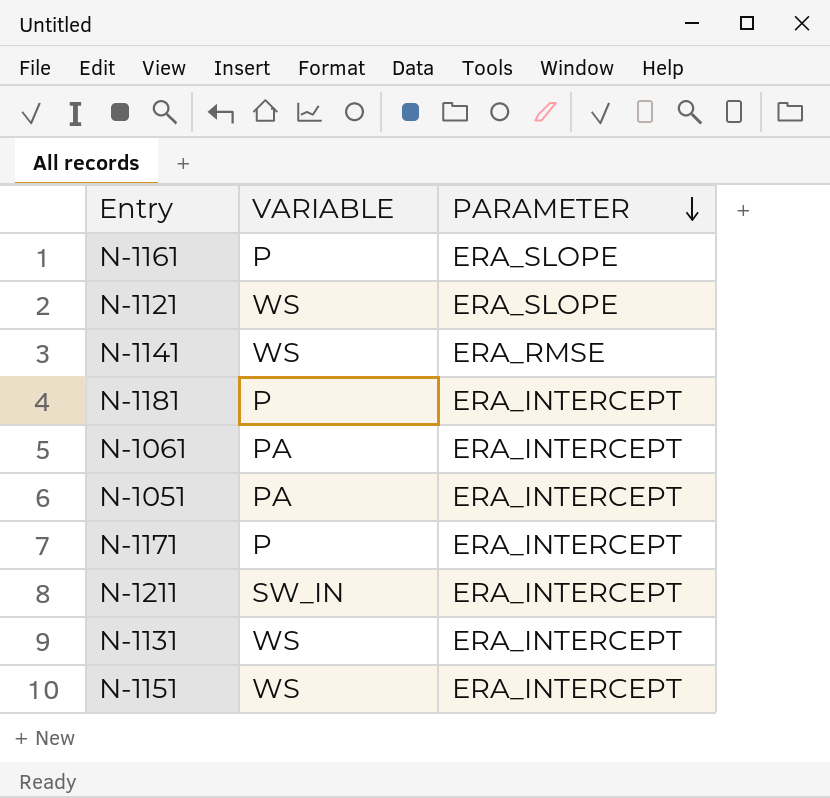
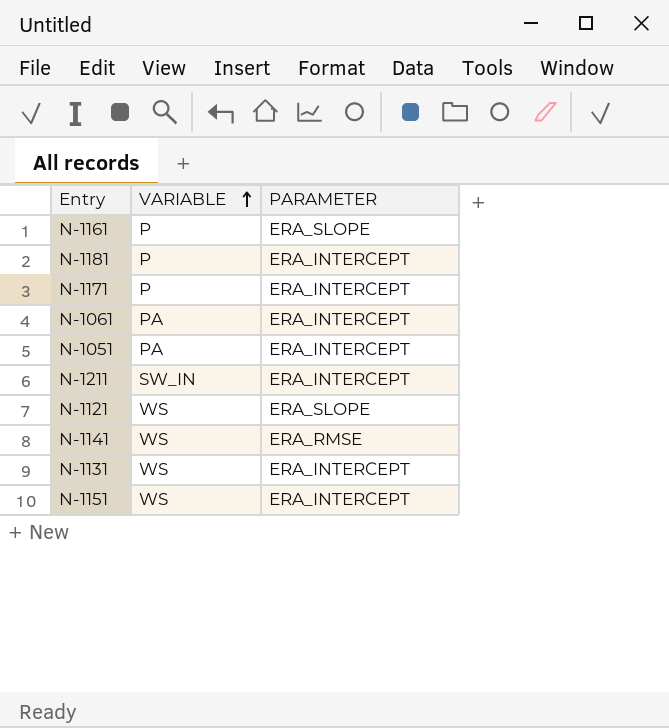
row order: PARAMETER descending -> VARIABLE ascending

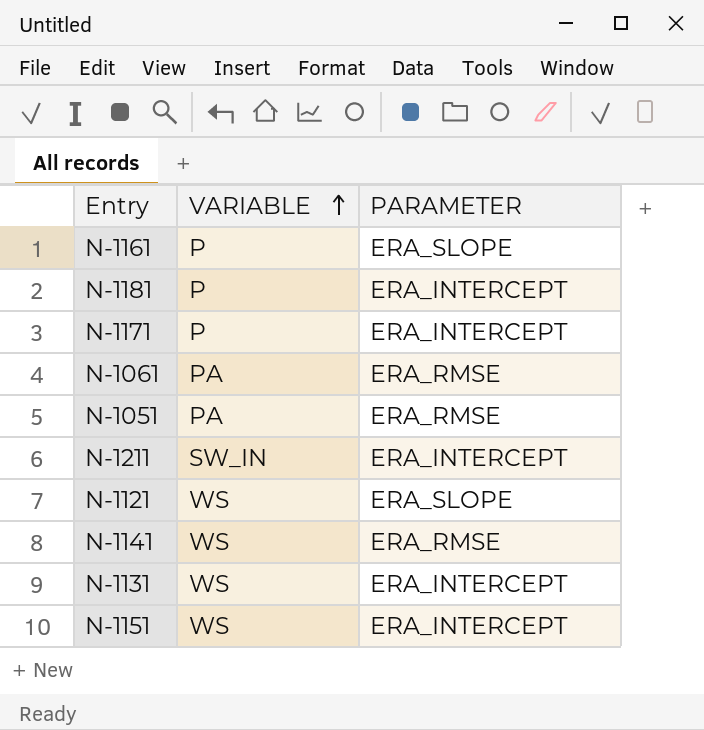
N-1061 | PARAMETER: ERA_INTERCEPT -> ERA_RMSE
N-1051 | PARAMETER: ERA_INTERCEPT -> ERA_RMSE

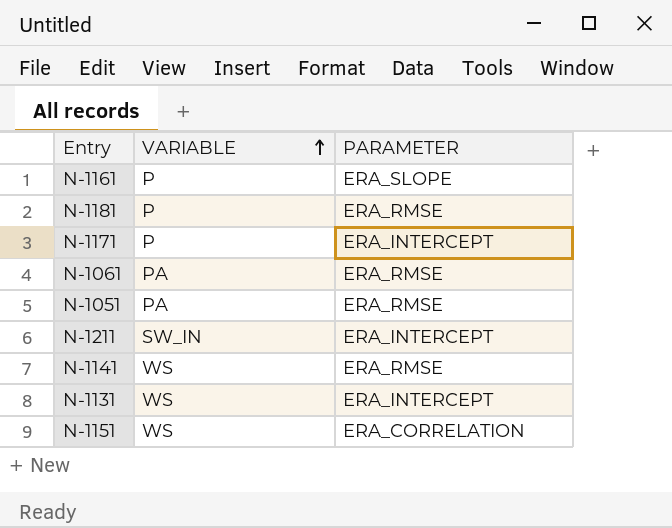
row N-1121: WS | ERA_SLOPE -> none
N-1181 | PARAMETER: ERA_INTERCEPT -> ERA_RMSE
N-1151 | PARAMETER: ERA_INTERCEPT -> ERA_CORRELATION

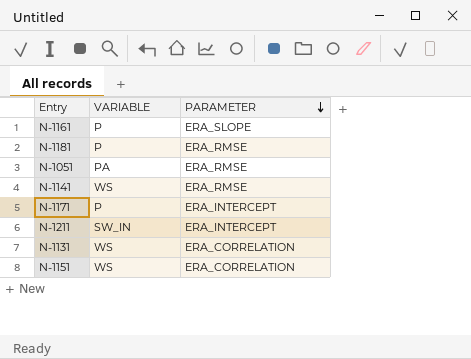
row order: VARIABLE ascending -> PARAMETER descending
row N-1061: PA | ERA_RMSE -> none
N-1131 | PARAMETER: ERA_INTERCEPT -> ERA_CORRELATION

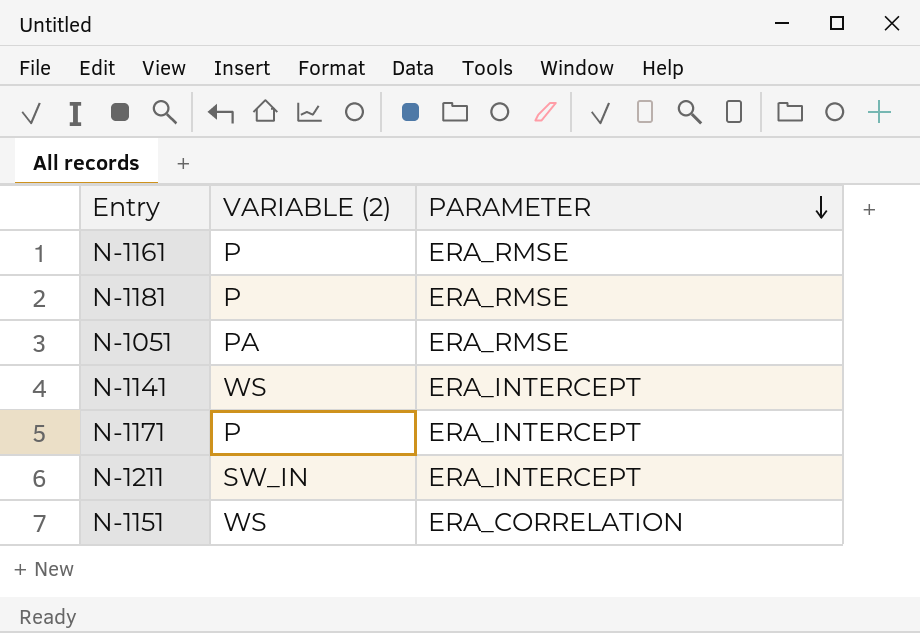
column name: VARIABLE -> VARIABLE (2)
row N-1131: WS | ERA_CORRELATION -> none
N-1161 | PARAMETER: ERA_SLOPE -> ERA_RMSE
N-1141 | PARAMETER: ERA_RMSE -> ERA_INTERCEPT

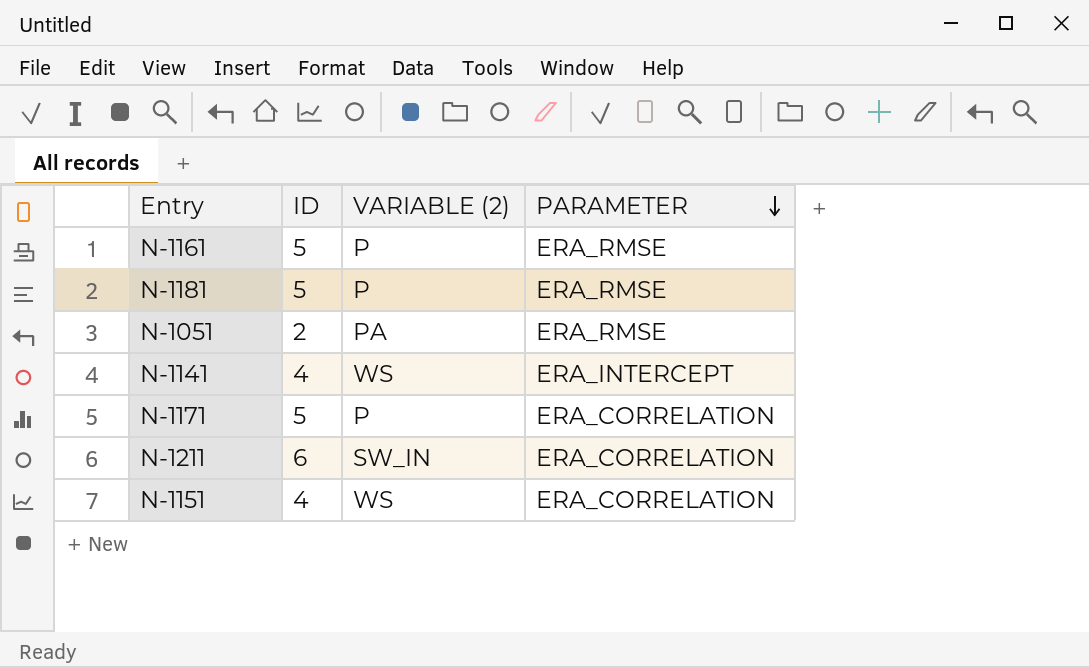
column ID | position: none -> 2
N-1171 | PARAMETER: ERA_INTERCEPT -> ERA_CORRELATION
N-1211 | PARAMETER: ERA_INTERCEPT -> ERA_CORRELATION

